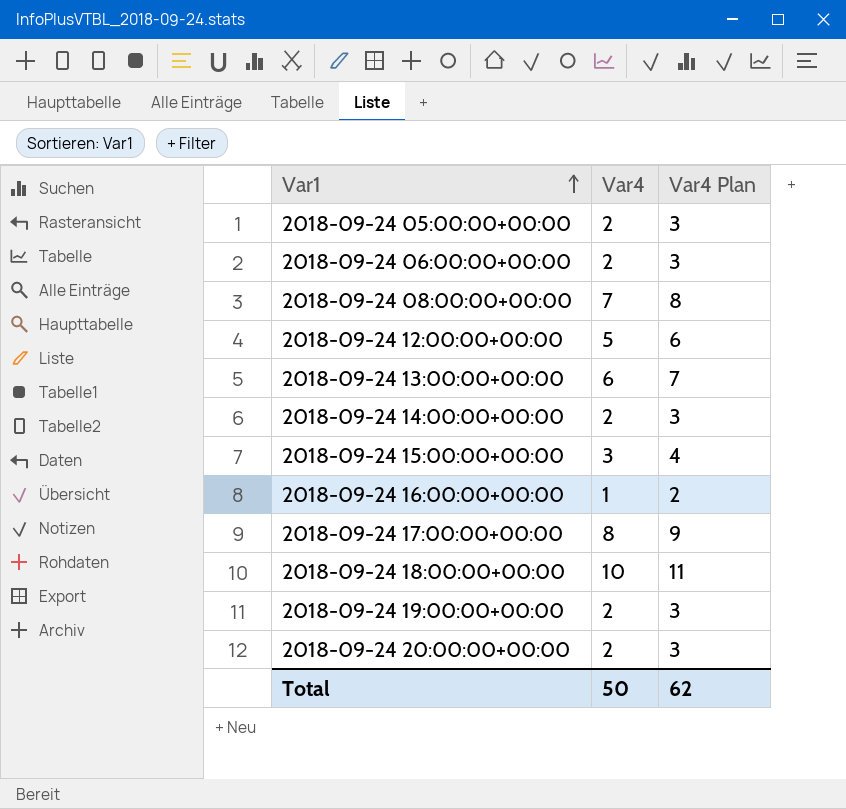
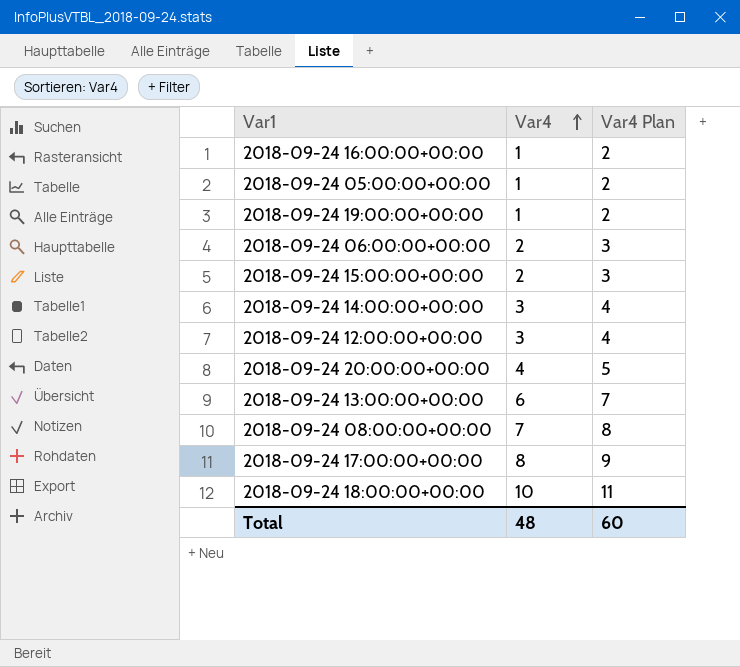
row order: Var1 ascending -> Var4 ascending
2018-09-24 05:00:00+00:00 | Var4: 2 -> 1
2018-09-24 05:00:00+00:00 | Var4 Plan: 3 -> 2
2018-09-24 19:00:00+00:00 | Var4: 2 -> 1
2018-09-24 19:00:00+00:00 | Var4 Plan: 3 -> 2
2018-09-24 15:00:00+00:00 | Var4: 3 -> 2
2018-09-24 15:00:00+00:00 | Var4 Plan: 4 -> 3
2018-09-24 14:00:00+00:00 | Var4: 2 -> 3
2018-09-24 14:00:00+00:00 | Var4 Plan: 3 -> 4
2018-09-24 12:00:00+00:00 | Var4: 5 -> 3
2018-09-24 12:00:00+00:00 | Var4 Plan: 6 -> 4
2018-09-24 20:00:00+00:00 | Var4: 2 -> 4
2018-09-24 20:00:00+00:00 | Var4 Plan: 3 -> 5
Total | Var4: 50 -> 48
Total | Var4 Plan: 62 -> 60

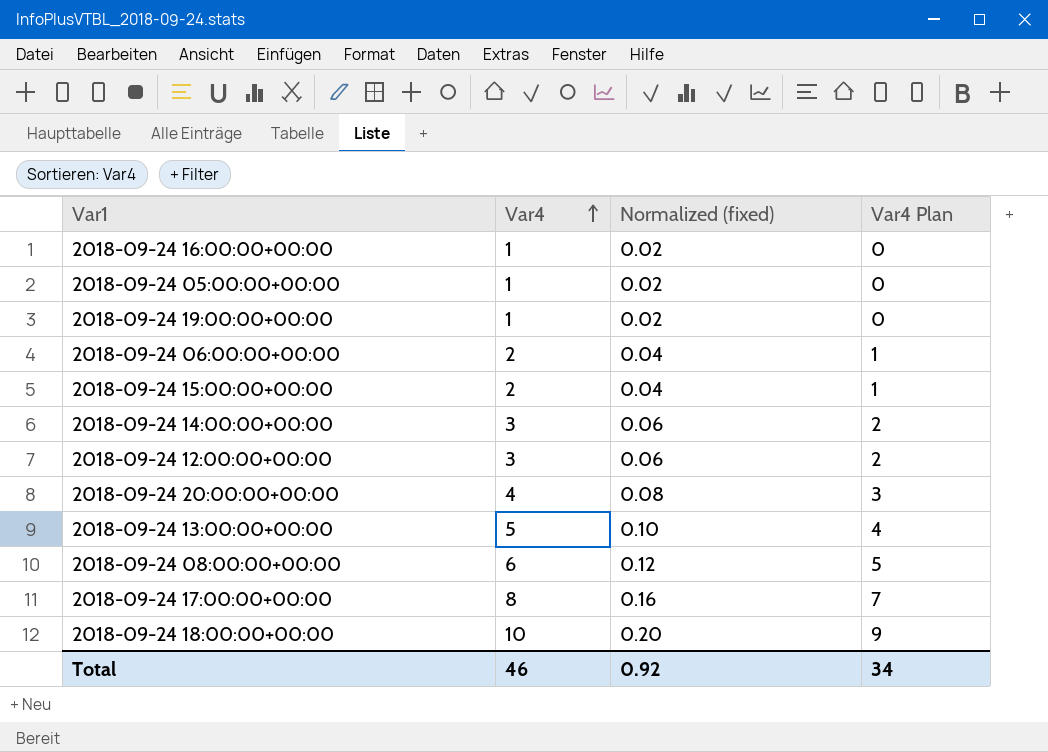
column Normalized (fixed) | formula: none -> [Var4] * 0.02
column Var4 Plan | formula: [Var4] + 1 -> [Var4] - 1
2018-09-24 13:00:00+00:00 | Var4: 6 -> 5
2018-09-24 08:00:00+00:00 | Var4: 7 -> 6
Total | Var4: 48 -> 46
Total | Var4 Plan: 60 -> 34

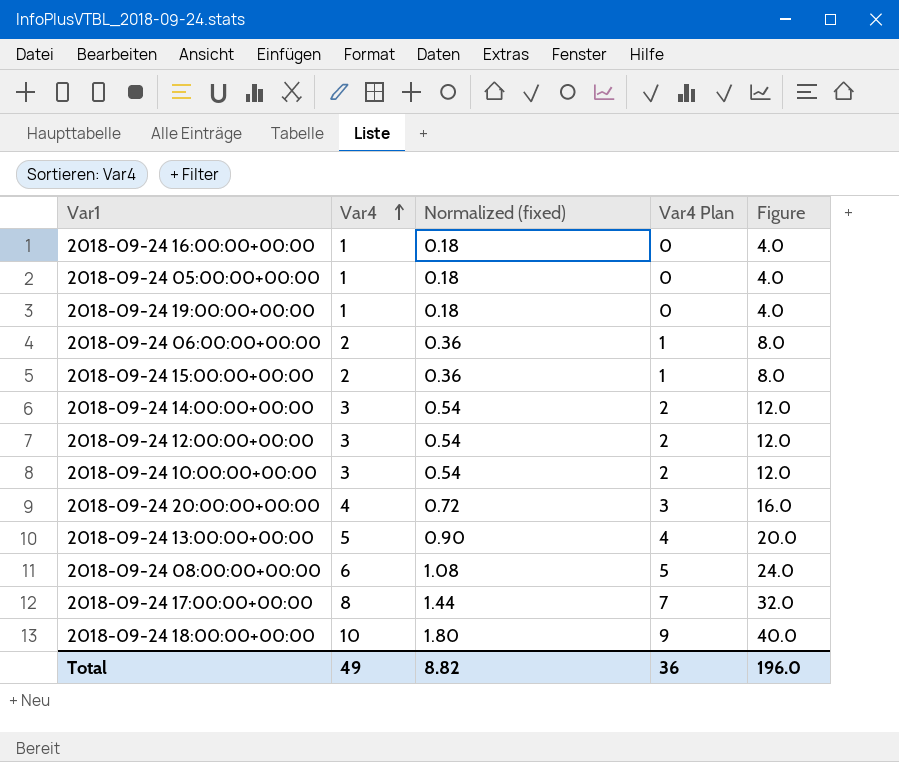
column Normalized (fixed) | formula: [Var4] * 0.02 -> [Var4] * 0.18
column Figure | formula: none -> [Var4] * 4
row 2018-09-24 10:00:00+00:00: none -> 3 | 0.54 | 2 | 12.0
Total | Var4: 46 -> 49
Total | Normalized (fixed): 0.92 -> 8.82
Total | Var4 Plan: 34 -> 36

